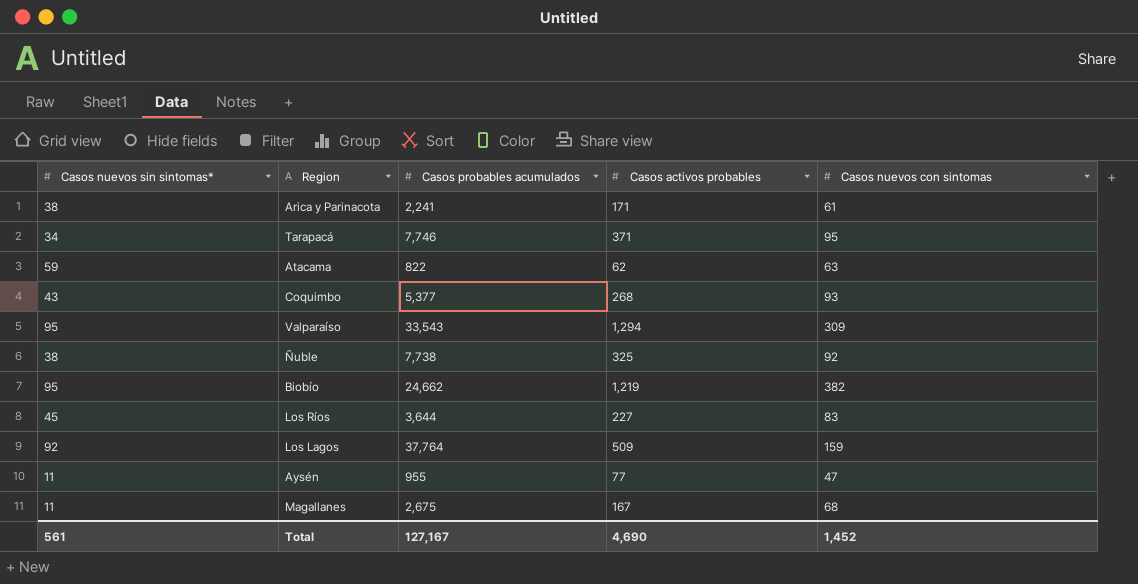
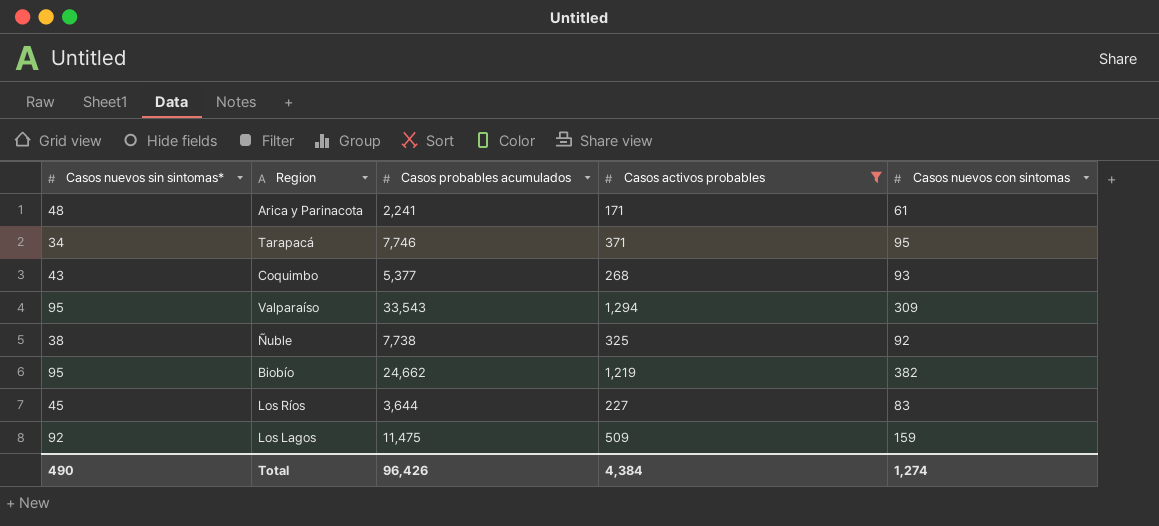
filter: none -> Casos activos probables >= 171
Arica y Parinacota | Casos nuevos sin sintomas*: 38 -> 48
Los Lagos | Casos probables acumulados: 37,764 -> 11,475
Total | Casos nuevos sin sintomas*: 561 -> 490
Total | Casos probables acumulados: 127,167 -> 96,426
Total | Casos activos probables: 4,690 -> 4,384
Total | Casos nuevos con sintomas: 1,452 -> 1,274

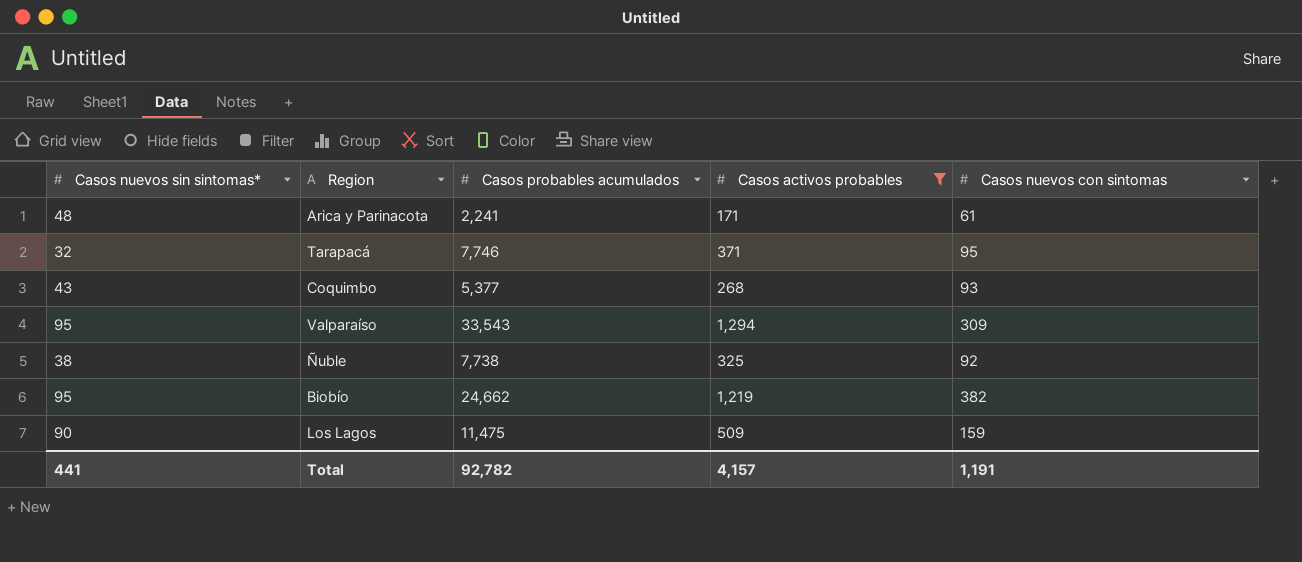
row Los Ríos: 45 | 3,644 | 227 | 83 -> none
Tarapacá | Casos nuevos sin sintomas*: 34 -> 32
Los Lagos | Casos nuevos sin sintomas*: 92 -> 90
Total | Casos nuevos sin sintomas*: 490 -> 441
Total | Casos probables acumulados: 96,426 -> 92,782
Total | Casos activos probables: 4,384 -> 4,157
Total | Casos nuevos con sintomas: 1,274 -> 1,191

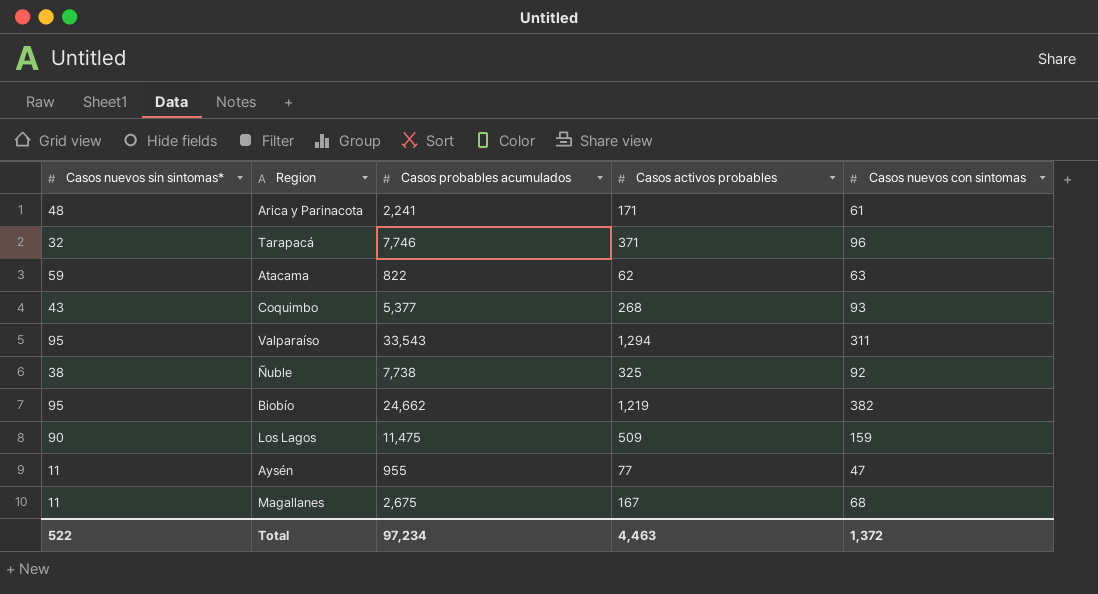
filter: Casos activos probables >= 171 -> none
Tarapacá | Casos nuevos con sintomas: 95 -> 96
Valparaíso | Casos nuevos con sintomas: 309 -> 311
Total | Casos nuevos sin sintomas*: 441 -> 522
Total | Casos probables acumulados: 92,782 -> 97,234
Total | Casos activos probables: 4,157 -> 4,463
Total | Casos nuevos con sintomas: 1,191 -> 1,372

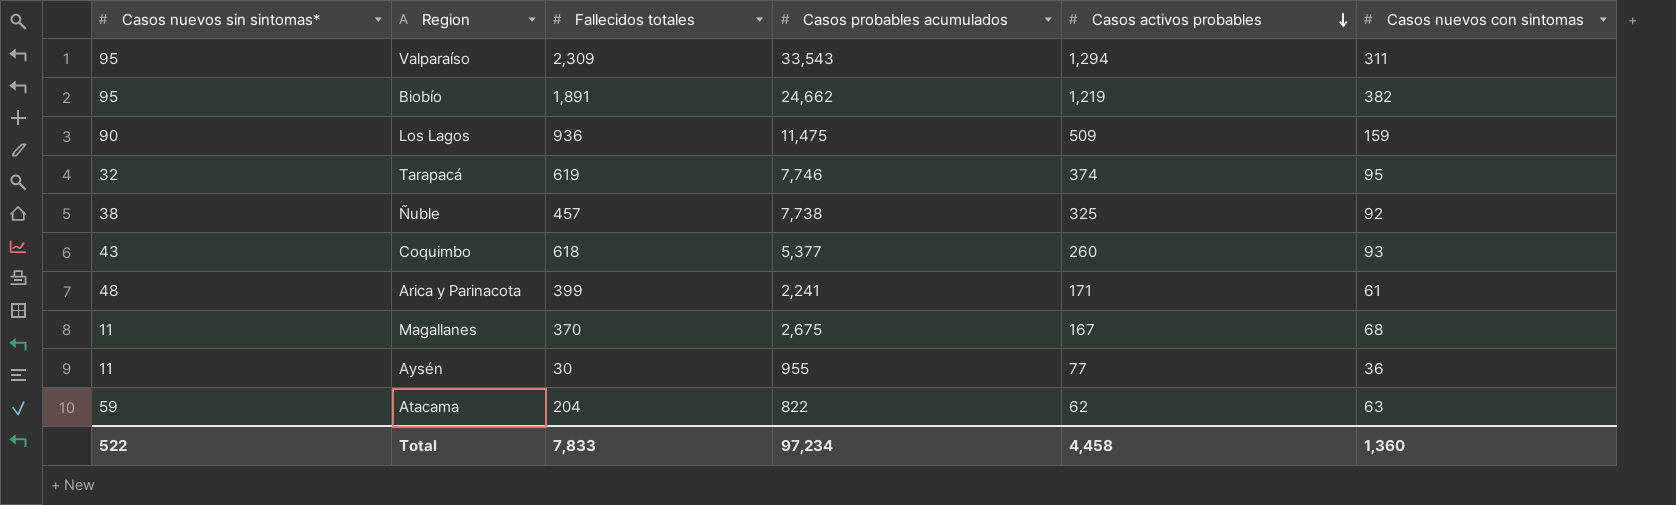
row order: none -> Casos activos probables descending
column Fallecidos totales | position: none -> 3
Tarapacá | Casos activos probables: 371 -> 374
Tarapacá | Casos nuevos con sintomas: 96 -> 95
Coquimbo | Casos activos probables: 268 -> 260
Aysén | Casos nuevos con sintomas: 47 -> 36
Total | Casos activos probables: 4,463 -> 4,458
Total | Casos nuevos con sintomas: 1,372 -> 1,360

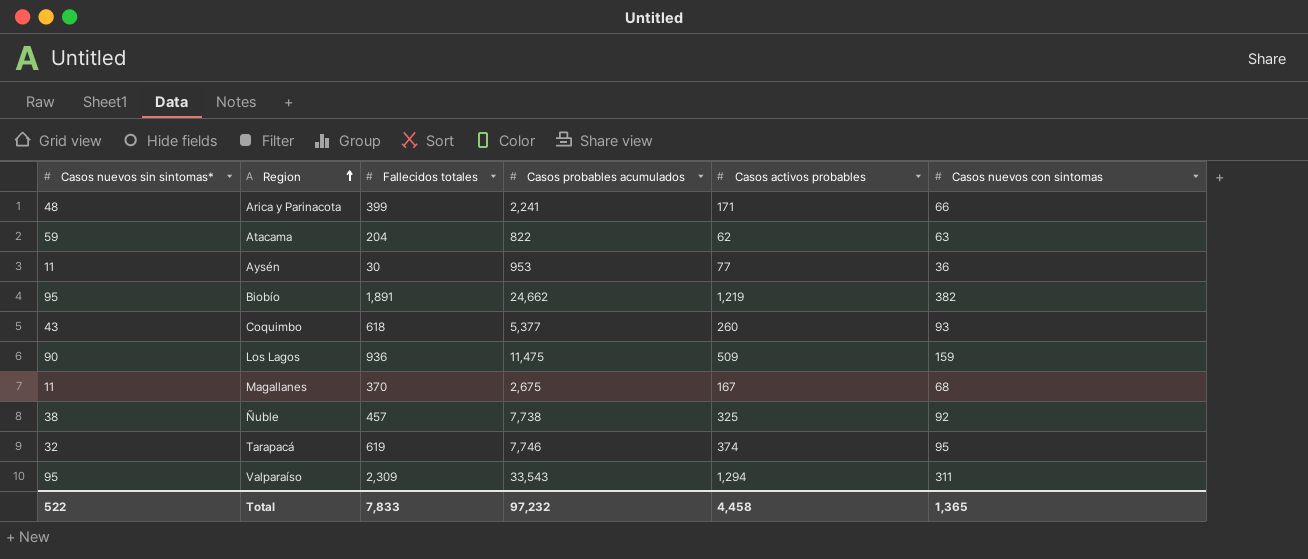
row order: Casos activos probables descending -> Region ascending
Arica y Parinacota | Casos nuevos con sintomas: 61 -> 66
Aysén | Casos probables acumulados: 955 -> 953
Total | Casos probables acumulados: 97,234 -> 97,232
Total | Casos nuevos con sintomas: 1,360 -> 1,365

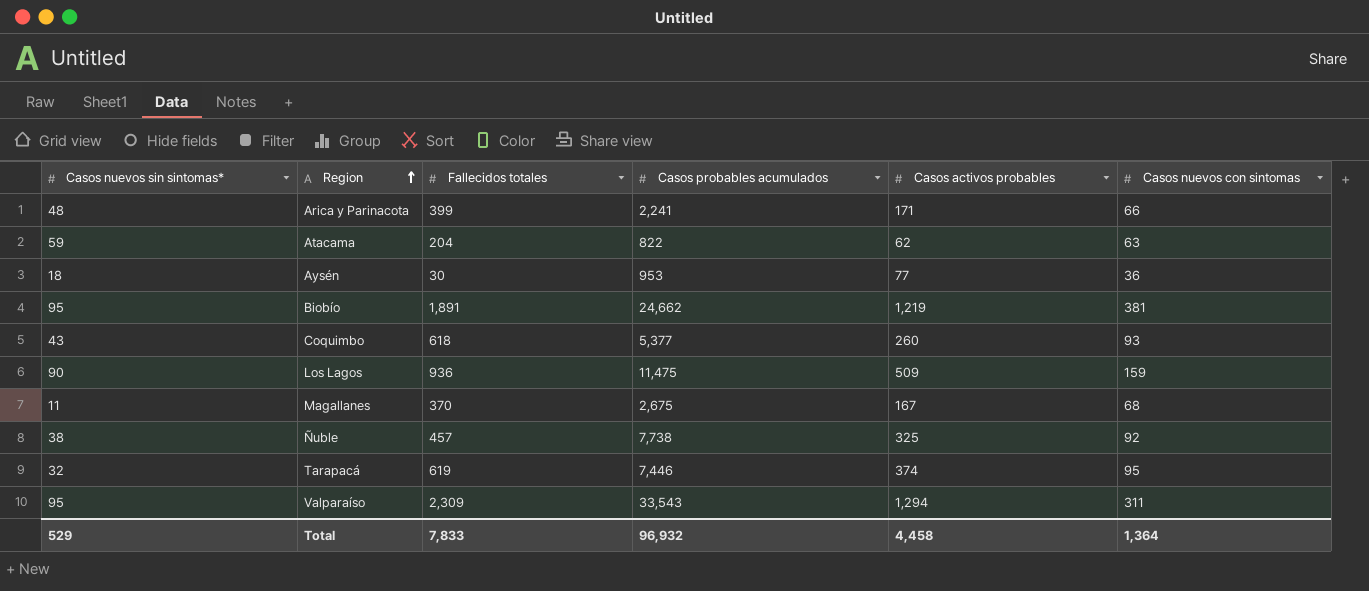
Aysén | Casos nuevos sin sintomas*: 11 -> 18
Biobío | Casos nuevos con sintomas: 382 -> 381
Tarapacá | Casos probables acumulados: 7,746 -> 7,446
Total | Casos nuevos sin sintomas*: 522 -> 529
Total | Casos probables acumulados: 97,232 -> 96,932
Total | Casos nuevos con sintomas: 1,365 -> 1,364

